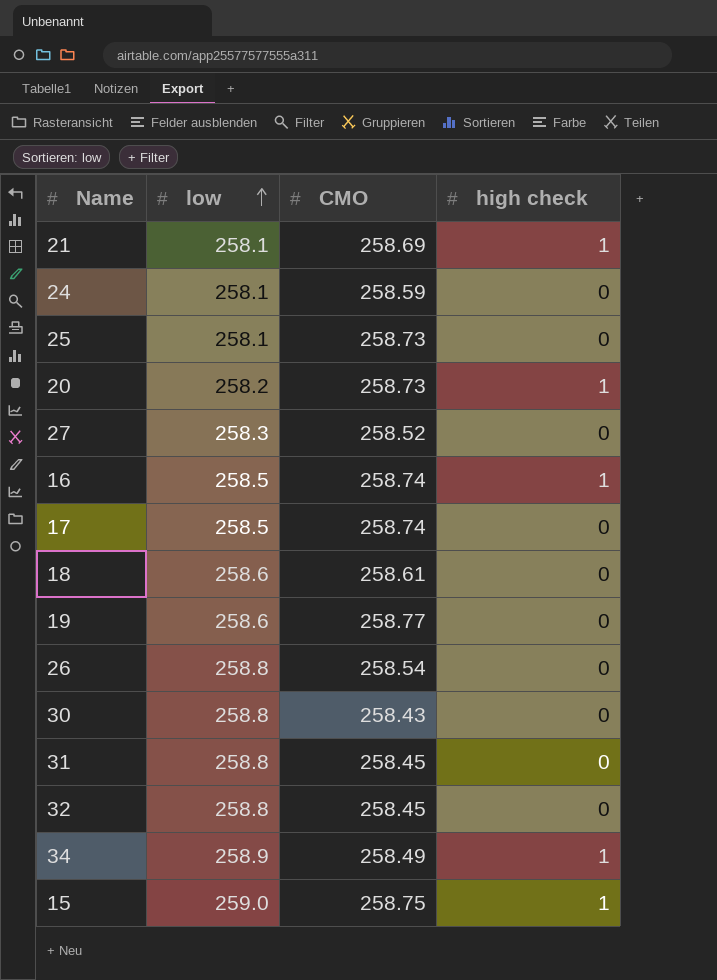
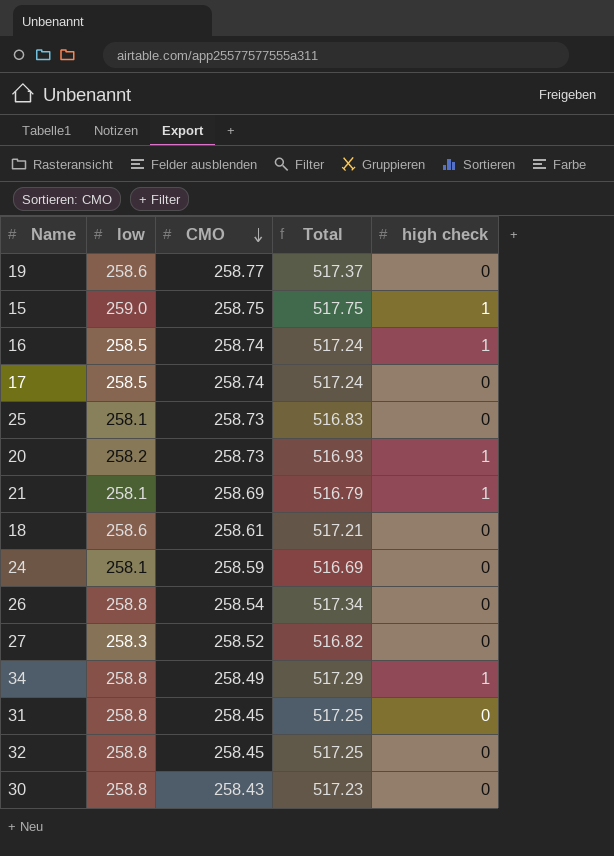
row order: low ascending -> CMO descending
column Total | formula: none -> [low] + [CMO]
34 | low: 258.9 -> 258.8

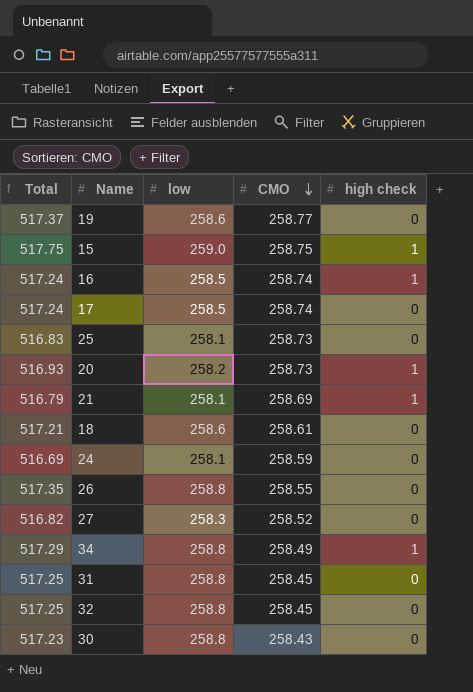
column Total | position: 4 -> 1
26 | Total: 517.34 -> 517.35
26 | CMO: 258.54 -> 258.55

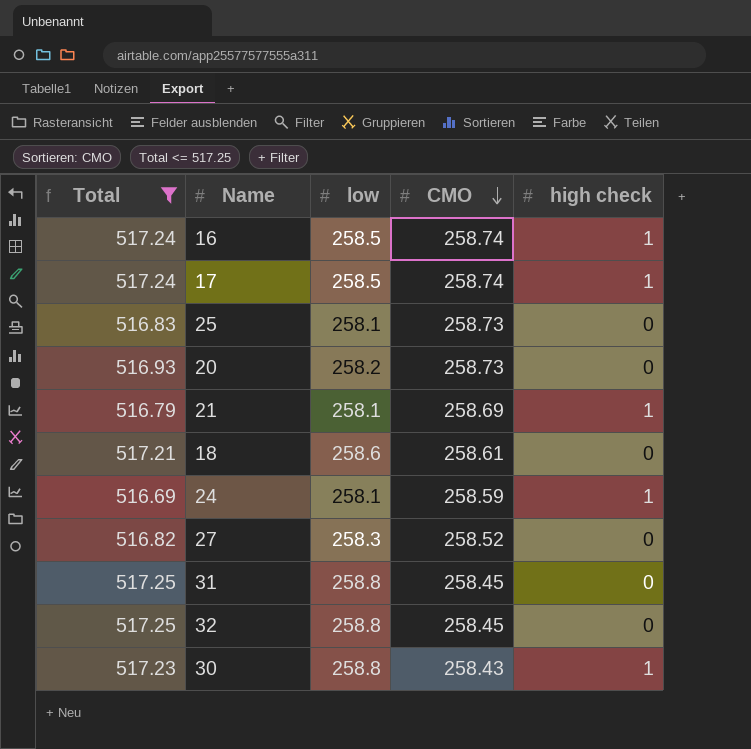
filter: none -> Total <= 517.25
17 | high check: 0 -> 1
20 | high check: 1 -> 0
24 | high check: 0 -> 1
30 | high check: 0 -> 1

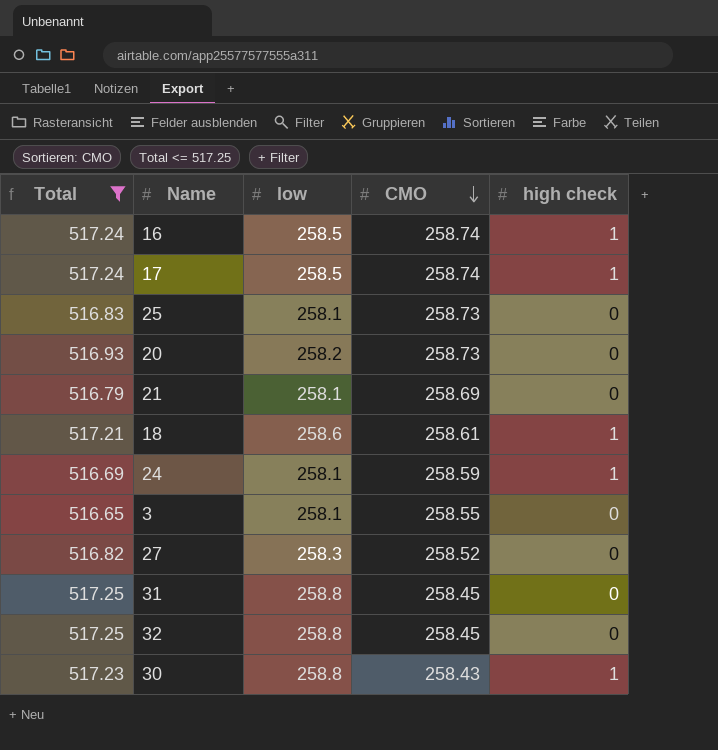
21 | high check: 1 -> 0
18 | high check: 0 -> 1
row 3: none -> 516.65 | 258.1 | 258.55 | 0

